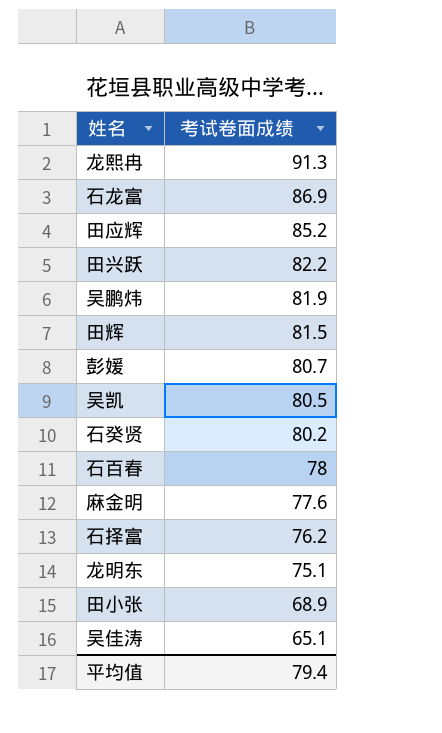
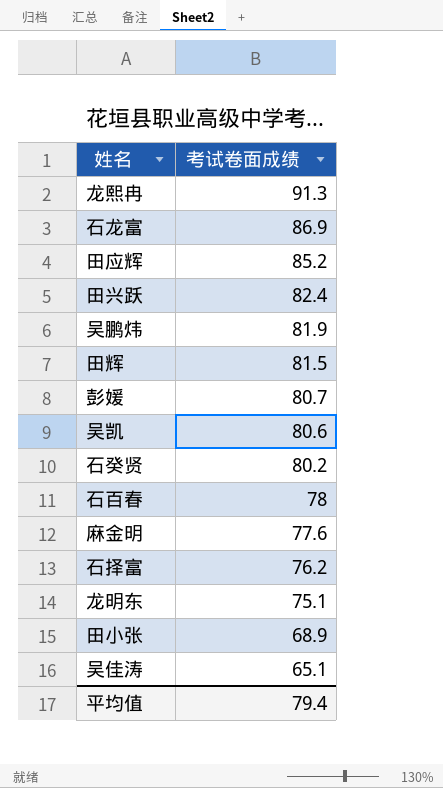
田兴跃 | 考试卷面成绩: 82.2 -> 82.4
吴凯 | 考试卷面成绩: 80.5 -> 80.6

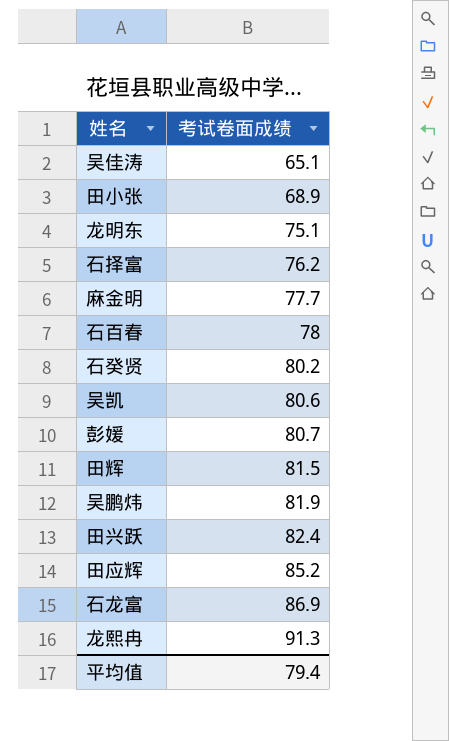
row order: 考试卷面成绩 descending -> 考试卷面成绩 ascending
麻金明 | 考试卷面成绩: 77.6 -> 77.7

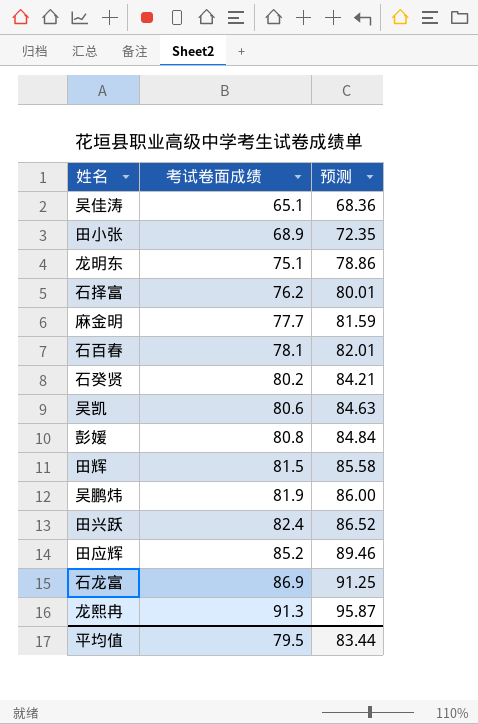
column 预测 | formula: none -> [考试卷面成绩] * 1.05
石百春 | 考试卷面成绩: 78 -> 78.1
彭媛 | 考试卷面成绩: 80.7 -> 80.8
平均值 | 考试卷面成绩: 79.4 -> 79.5

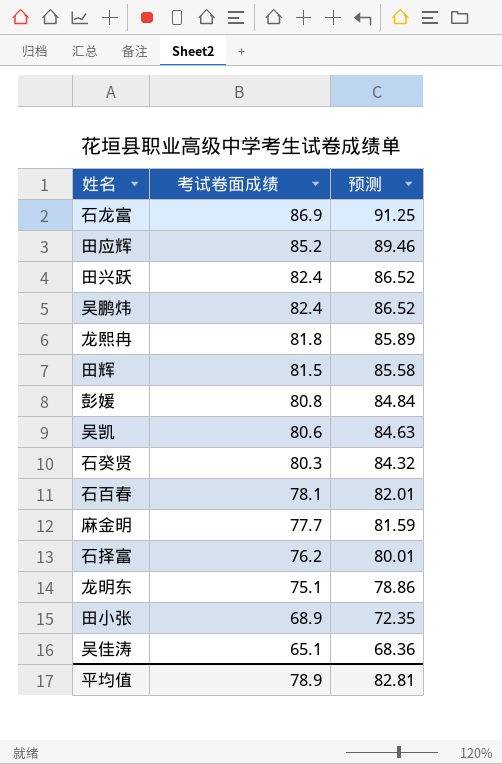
row order: 考试卷面成绩 ascending -> 考试卷面成绩 descending
吴鹏炜 | 考试卷面成绩: 81.9 -> 82.4
吴鹏炜 | 预测: 86.00 -> 86.52
龙熙冉 | 考试卷面成绩: 91.3 -> 81.8
龙熙冉 | 预测: 95.87 -> 85.89
石癸贤 | 考试卷面成绩: 80.2 -> 80.3
石癸贤 | 预测: 84.21 -> 84.32
平均值 | 考试卷面成绩: 79.5 -> 78.9
平均值 | 预测: 83.44 -> 82.81

